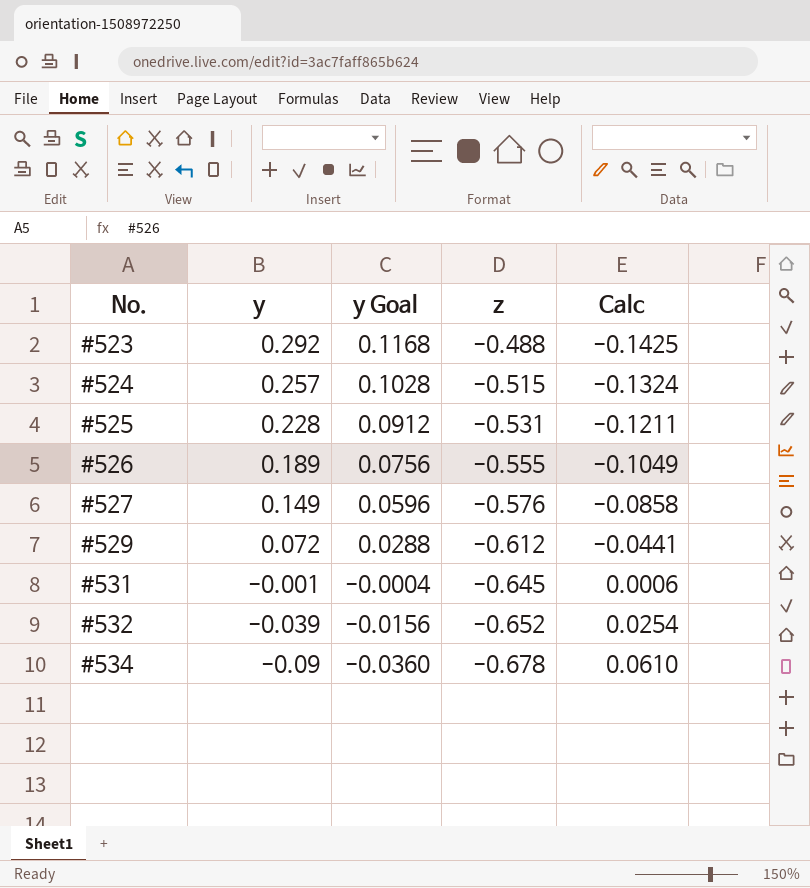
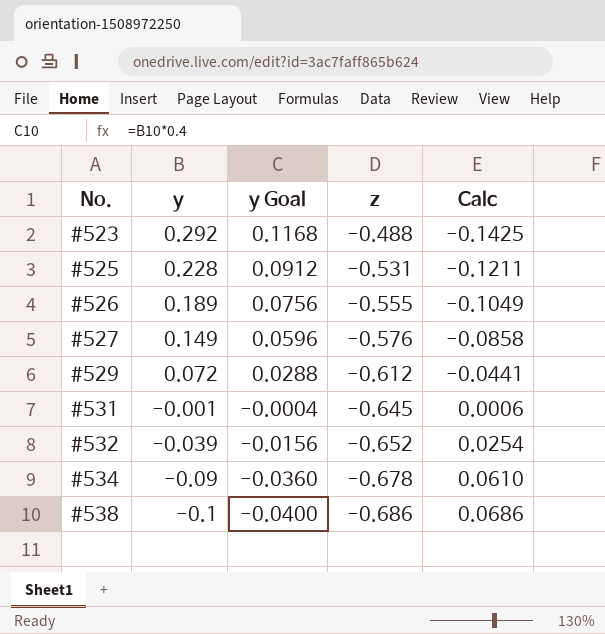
row #524: 0.257 | 0.1028 | -0.515 | -0.1324 -> none
row #538: none -> -0.1 | -0.0400 | -0.686 | 0.0686

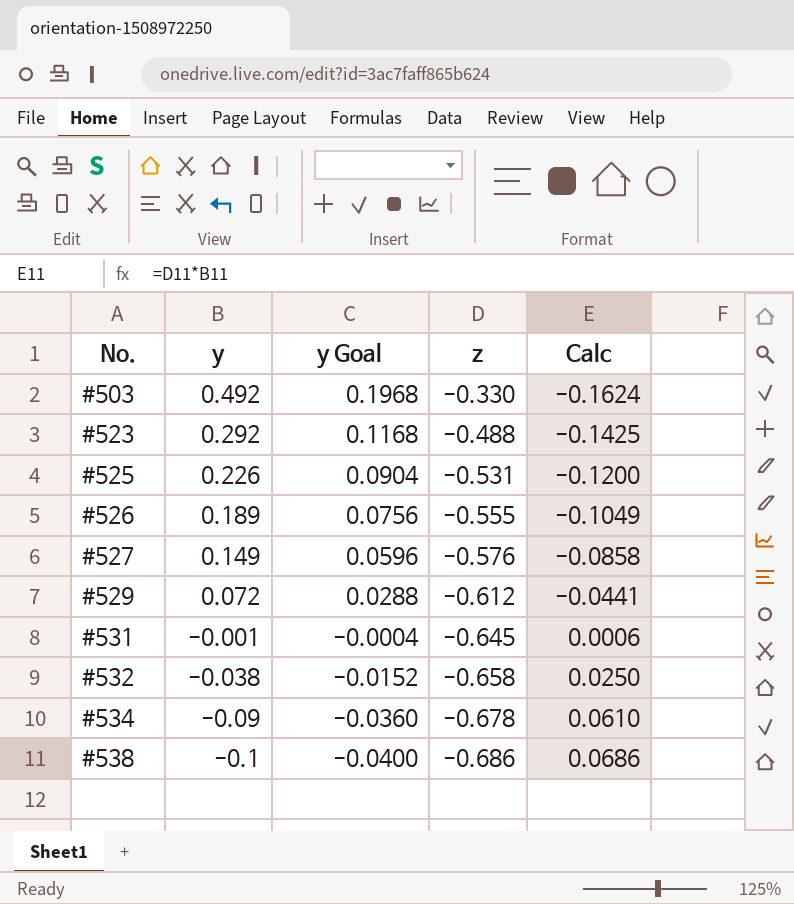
row #503: none -> 0.492 | 0.1968 | -0.330 | -0.1624
#525 | y: 0.228 -> 0.226
#525 | y Goal: 0.0912 -> 0.0904
#525 | Calc: -0.1211 -> -0.1200
#532 | y: -0.039 -> -0.038
#532 | y Goal: -0.0156 -> -0.0152
#532 | z: -0.652 -> -0.658
#532 | Calc: 0.0254 -> 0.0250

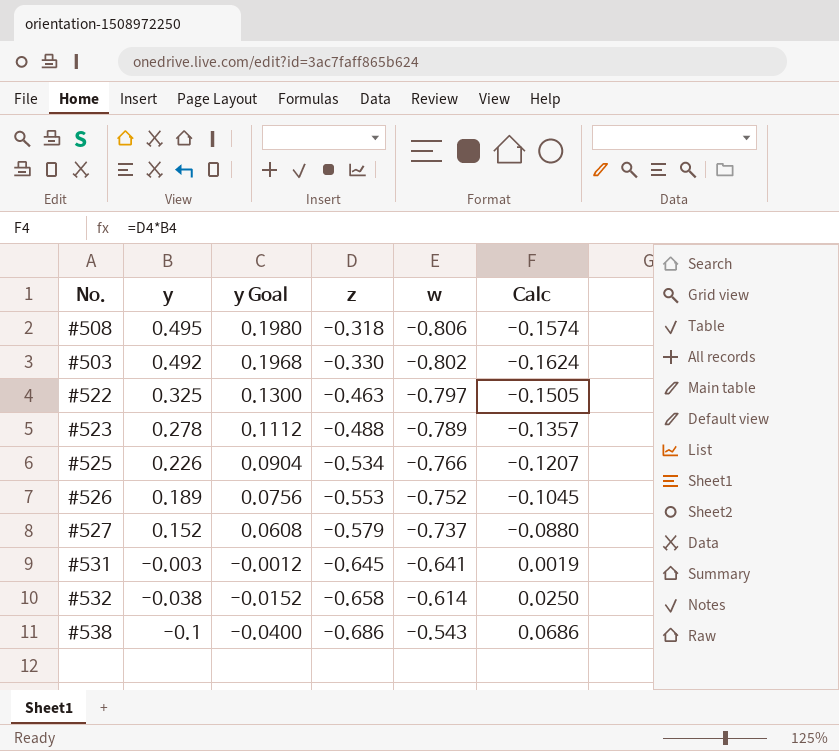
column w | position: none -> 5
row #529: 0.072 | 0.0288 | -0.612 | -0.0441 -> none
row #534: -0.09 | -0.0360 | -0.678 | 0.0610 -> none
row #508: none -> 0.495 | 0.1980 | -0.318 | -0.806 | -0.1574
row #522: none -> 0.325 | 0.1300 | -0.463 | -0.797 | -0.1505
#523 | y: 0.292 -> 0.278
#523 | y Goal: 0.1168 -> 0.1112
#523 | Calc: -0.1425 -> -0.1357
#525 | z: -0.531 -> -0.534
#525 | Calc: -0.1200 -> -0.1207
#526 | z: -0.555 -> -0.553
#526 | Calc: -0.1049 -> -0.1045
#527 | y: 0.149 -> 0.152
#527 | y Goal: 0.0596 -> 0.0608
#527 | z: -0.576 -> -0.579
#527 | Calc: -0.0858 -> -0.0880
#531 | y: -0.001 -> -0.003
#531 | y Goal: -0.0004 -> -0.0012
#531 | Calc: 0.0006 -> 0.0019

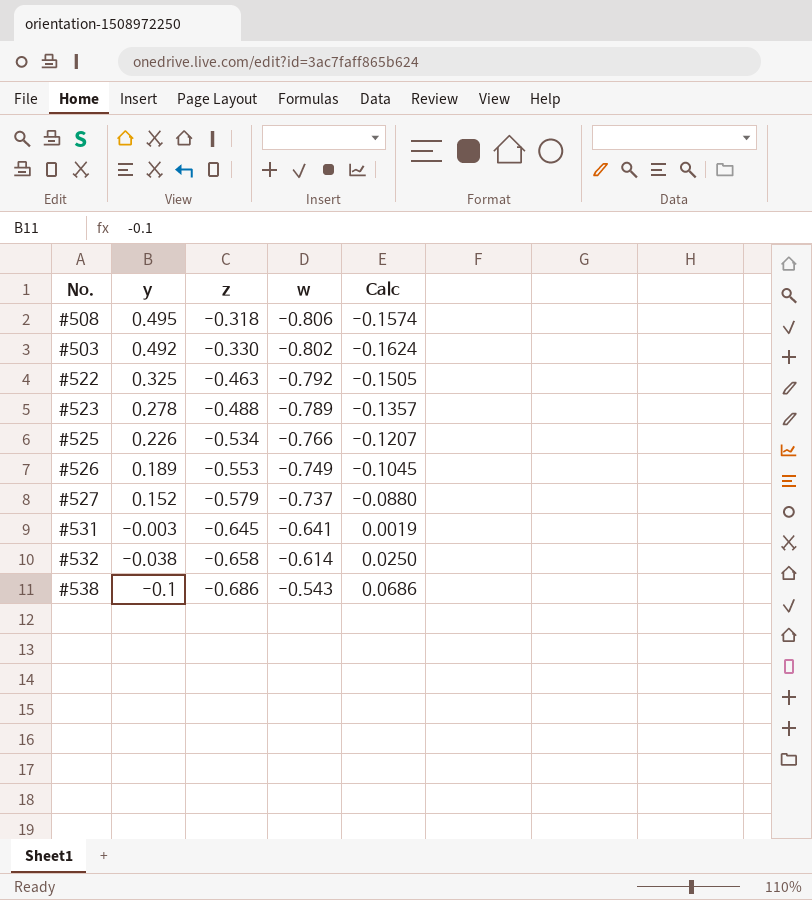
column y Goal | formula: [y] * 0.4 -> none
#522 | w: -0.797 -> -0.792
#526 | w: -0.752 -> -0.749

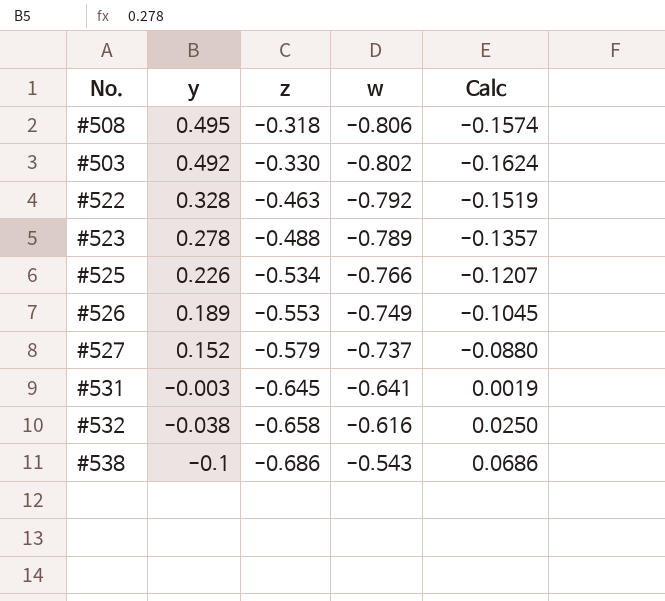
#522 | y: 0.325 -> 0.328
#522 | Calc: -0.1505 -> -0.1519
#532 | w: -0.614 -> -0.616

